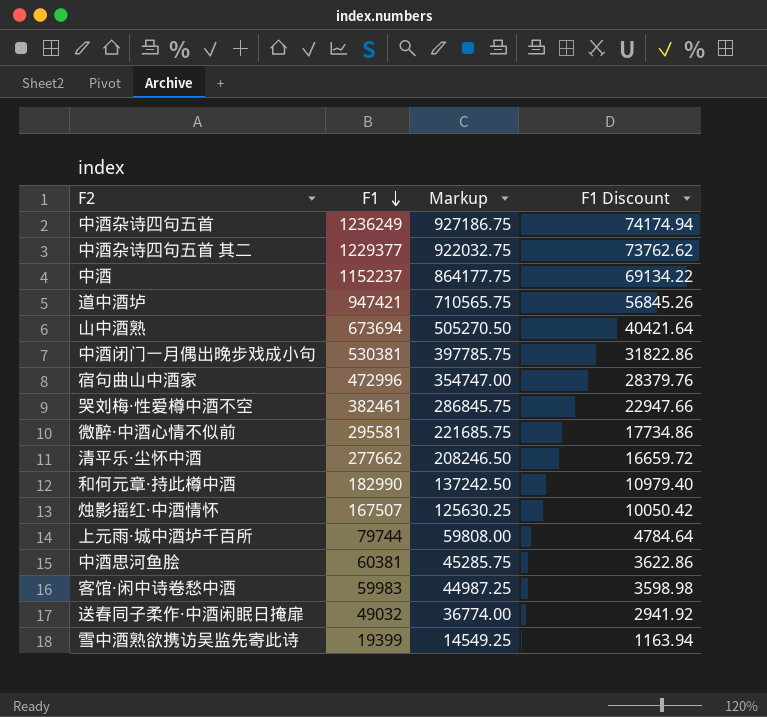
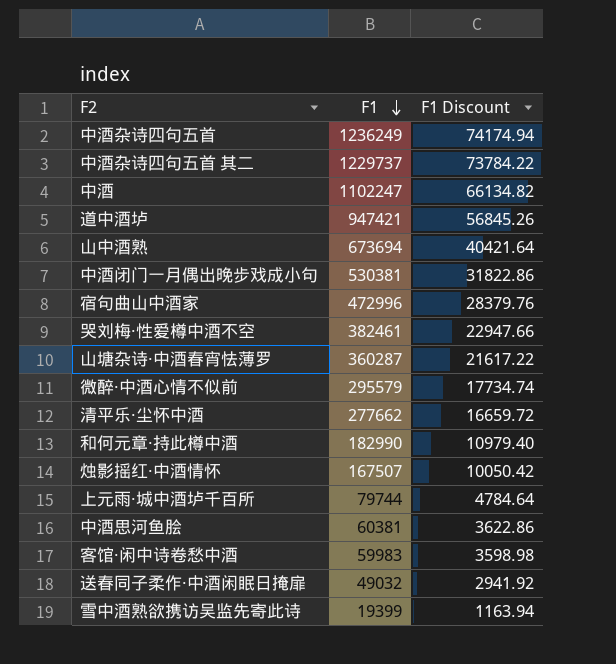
column Markup | formula: [F1] * 0.75 -> none
中酒杂诗四句五首 其二 | F1: 1229377 -> 1229737
中酒杂诗四句五首 其二 | F1 Discount: 73762.62 -> 73784.22
中酒 | F1: 1152237 -> 1102247
中酒 | F1 Discount: 69134.22 -> 66134.82
row 山塘杂诗·中酒春宵怯薄罗: none -> 360287 | 21617.22
微醉·中酒心情不似前 | F1: 295581 -> 295579
微醉·中酒心情不似前 | F1 Discount: 17734.86 -> 17734.74

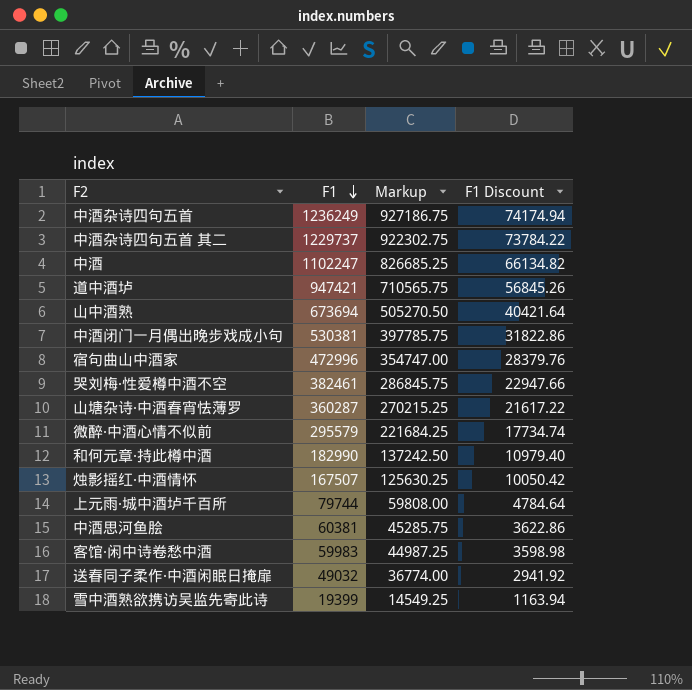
column Markup | formula: none -> [F1] * 0.75
row 清平乐·尘怀中酒: 277662 | 16659.72 -> none

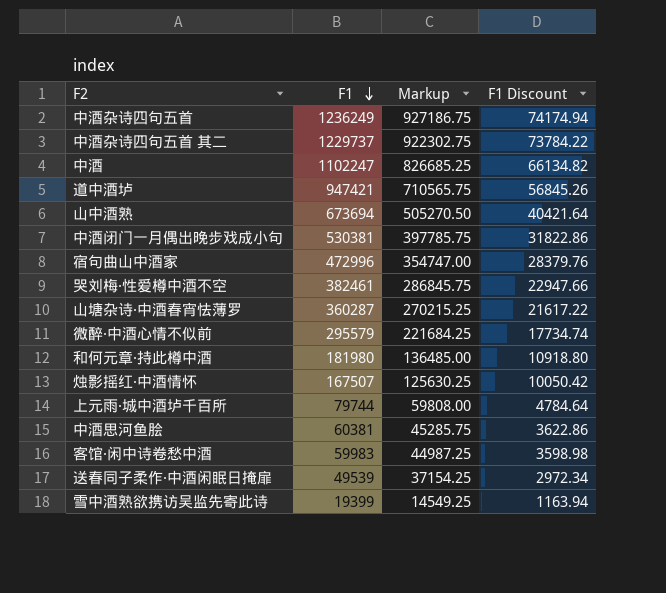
和何元章·持此樽中酒 | F1: 182990 -> 181980
和何元章·持此樽中酒 | Markup: 137242.50 -> 136485.00
和何元章·持此樽中酒 | F1 Discount: 10979.40 -> 10918.80
送春同子柔作·中酒闲眠日掩扉 | F1: 49032 -> 49539
送春同子柔作·中酒闲眠日掩扉 | Markup: 36774.00 -> 37154.25
送春同子柔作·中酒闲眠日掩扉 | F1 Discount: 2941.92 -> 2972.34

